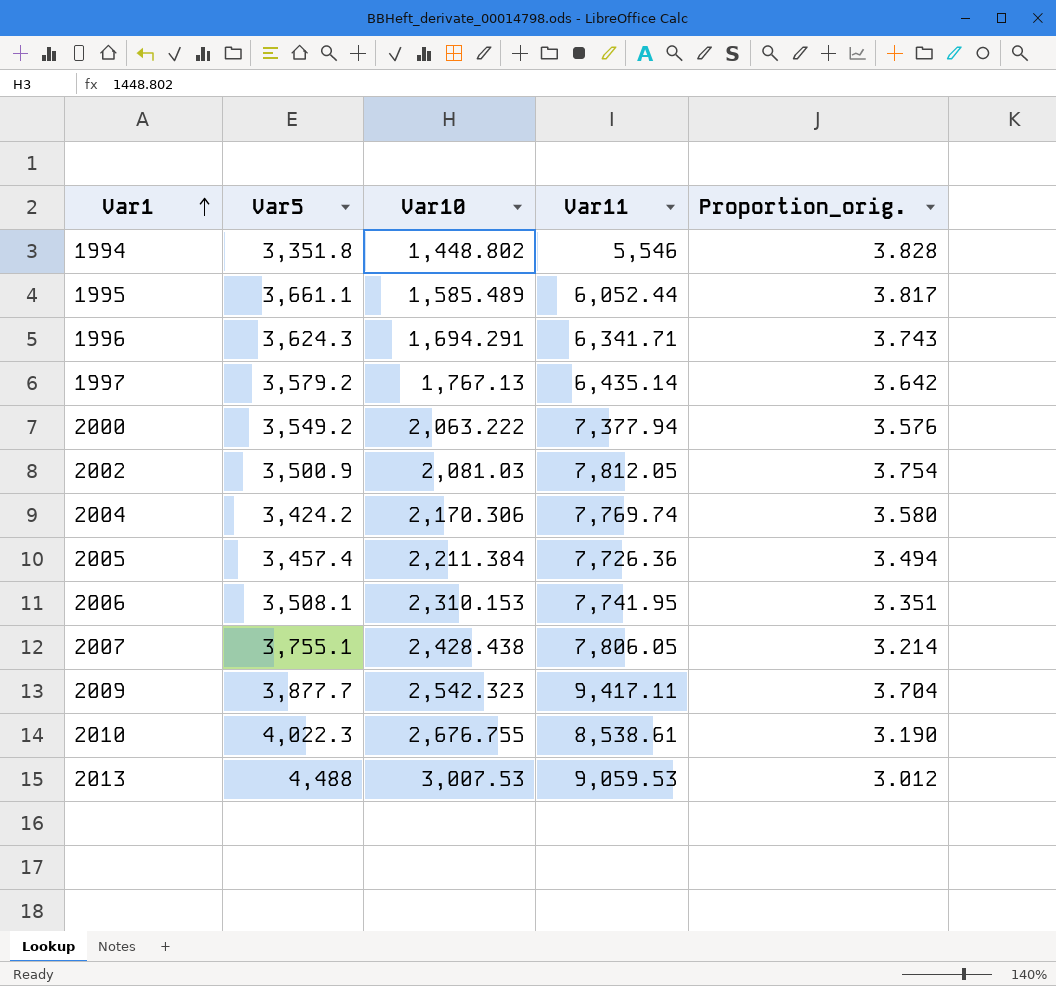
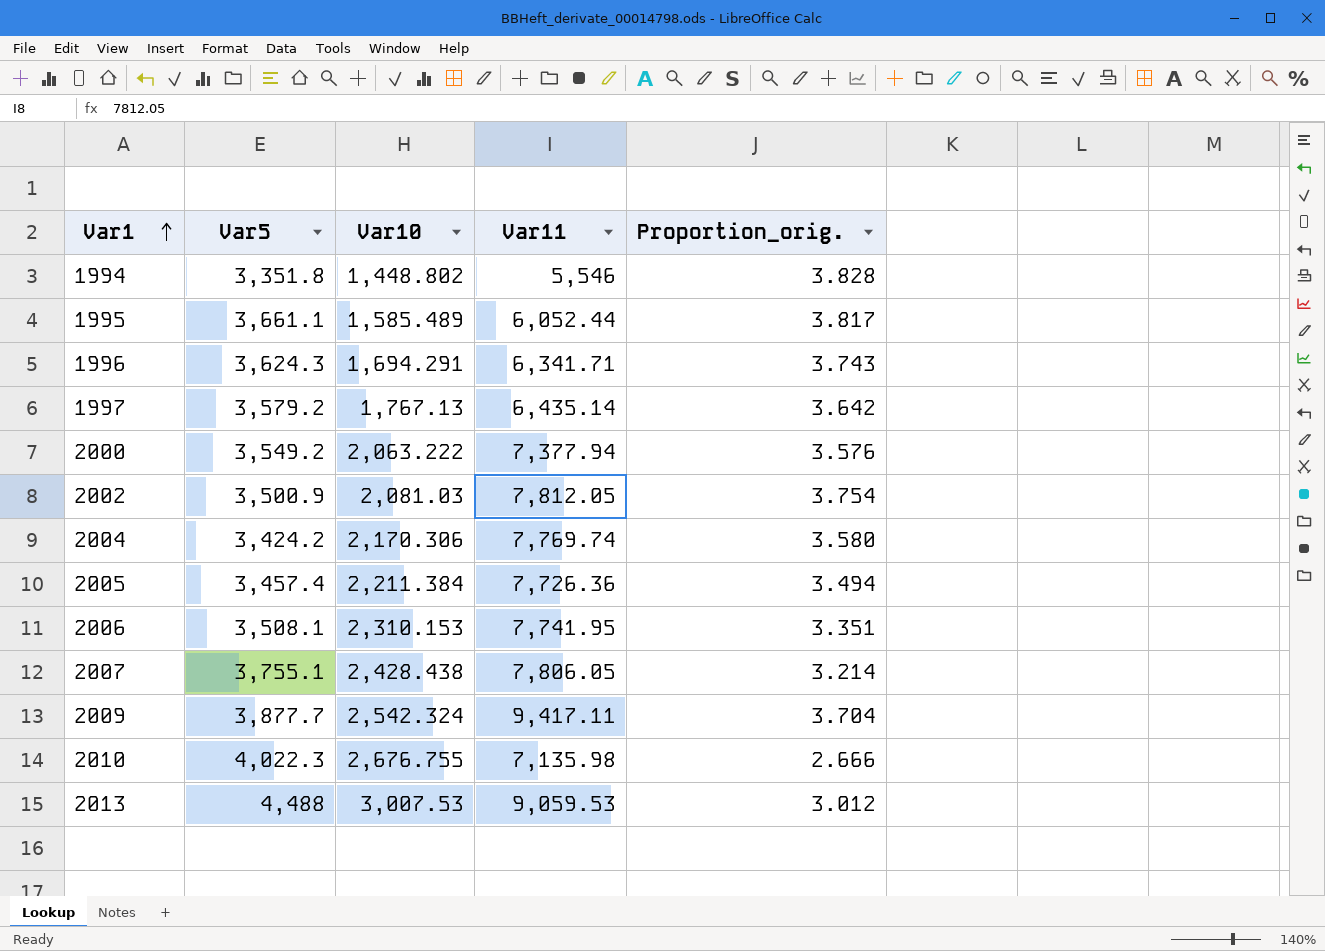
2009 | Var10: 2,542.323 -> 2,542.324
2010 | Var11: 8,538.61 -> 7,135.98
2010 | Proportion_orig.: 3.190 -> 2.666

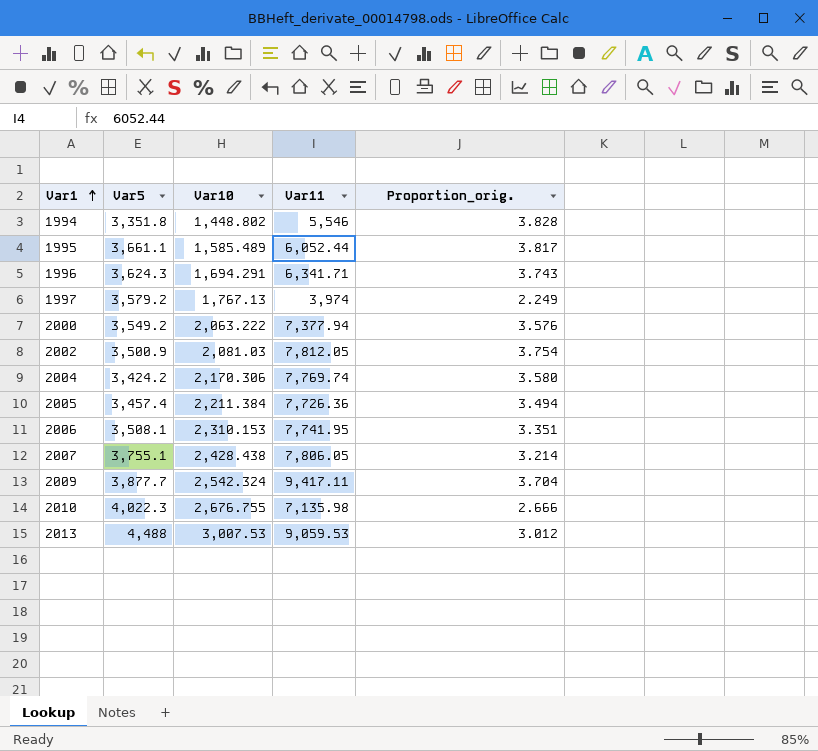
1997 | Var11: 6,435.14 -> 3,974
1997 | Proportion_orig.: 3.642 -> 2.249

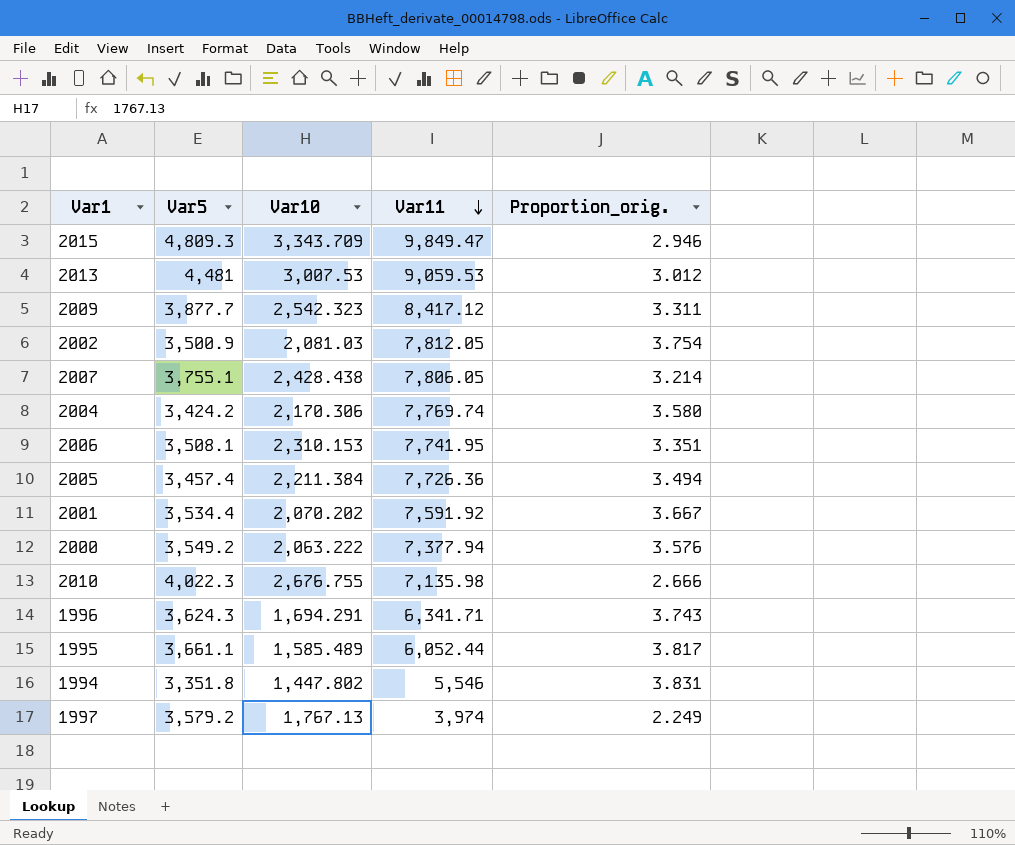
row order: Var1 ascending -> Var11 descending
row 2015: none -> 4,809.3 | 3,343.709 | 9,849.47 | 2.946
2013 | Var5: 4,488 -> 4,481
2009 | Var10: 2,542.324 -> 2,542.323
2009 | Var11: 9,417.11 -> 8,417.12
2009 | Proportion_orig.: 3.704 -> 3.311
row 2001: none -> 3,534.4 | 2,070.202 | 7,591.92 | 3.667
1994 | Var10: 1,448.802 -> 1,447.802
1994 | Proportion_orig.: 3.828 -> 3.831

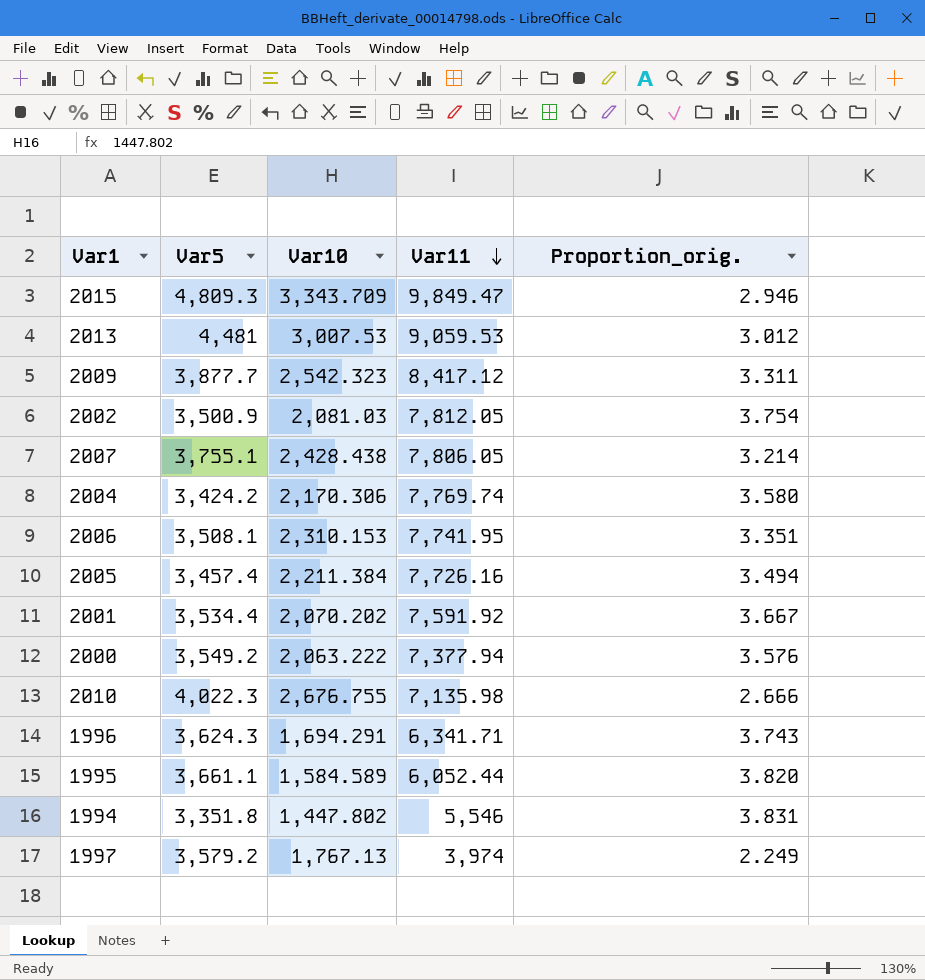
2005 | Var11: 7,726.36 -> 7,726.16
1995 | Var10: 1,585.489 -> 1,584.589
1995 | Proportion_orig.: 3.817 -> 3.820

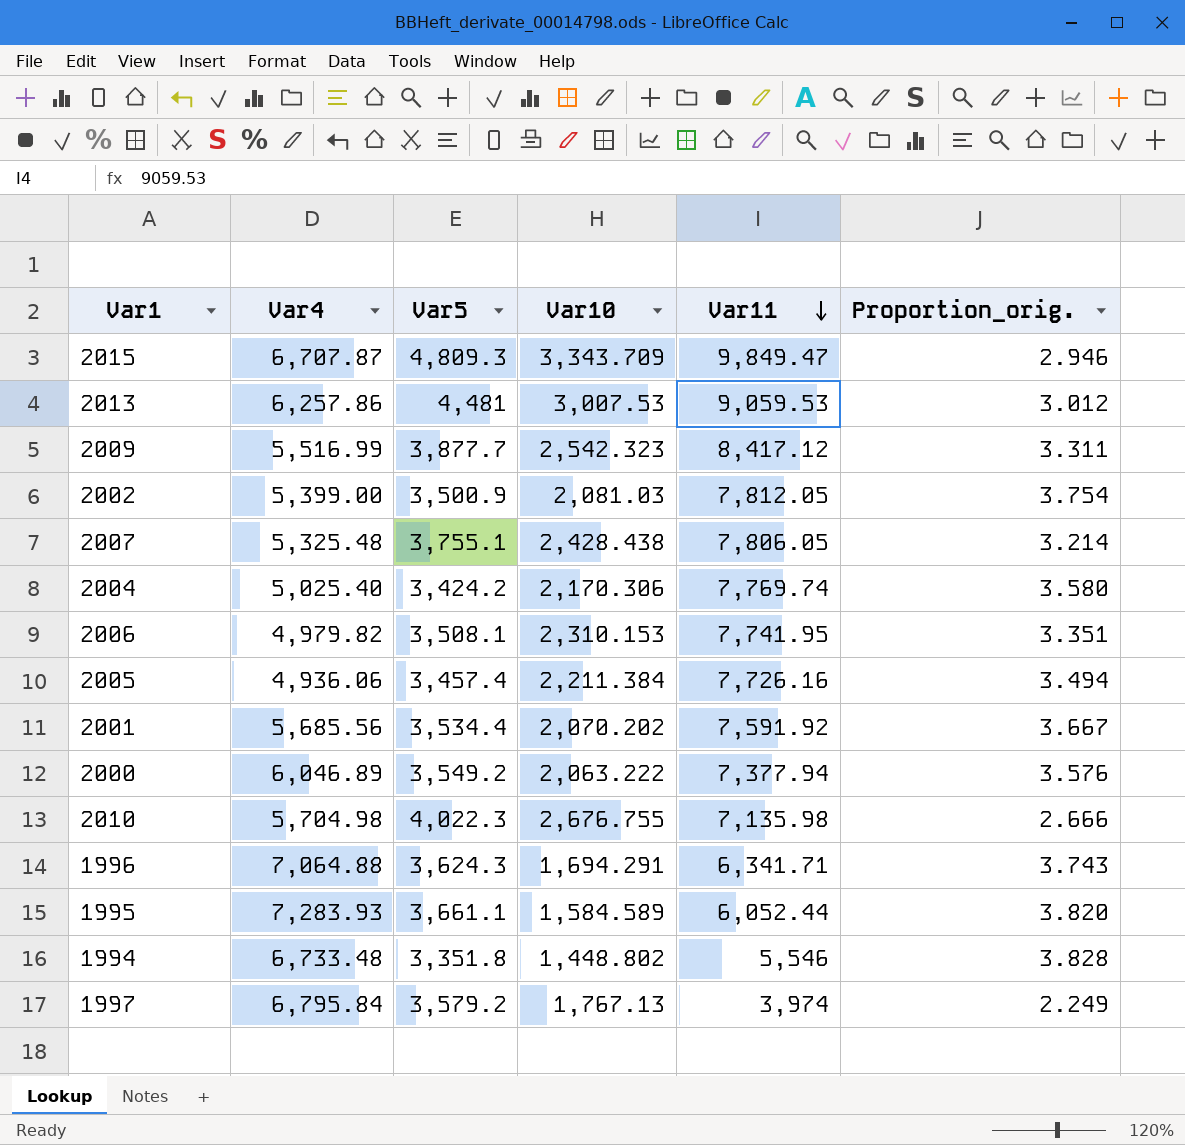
column Var4 | position: none -> 2
1994 | Var10: 1,447.802 -> 1,448.802
1994 | Proportion_orig.: 3.831 -> 3.828

